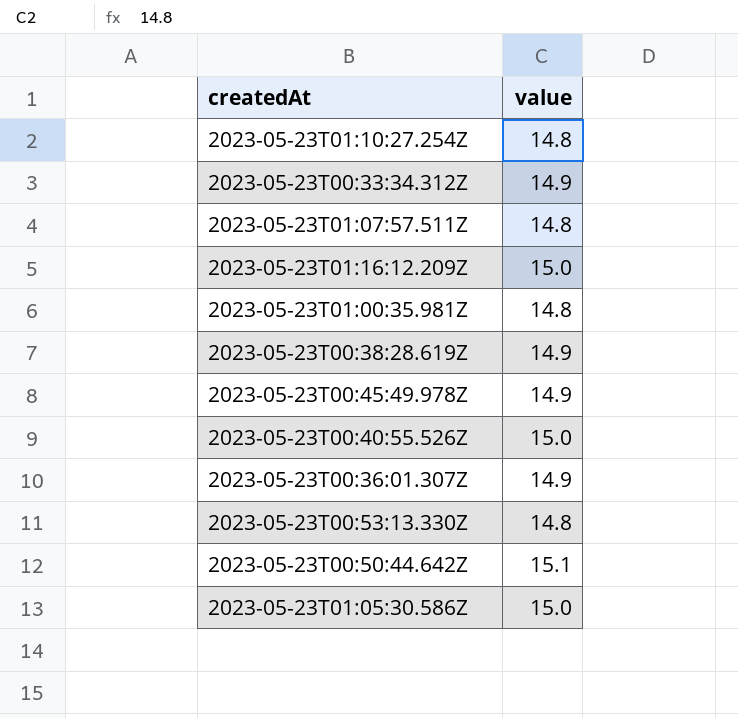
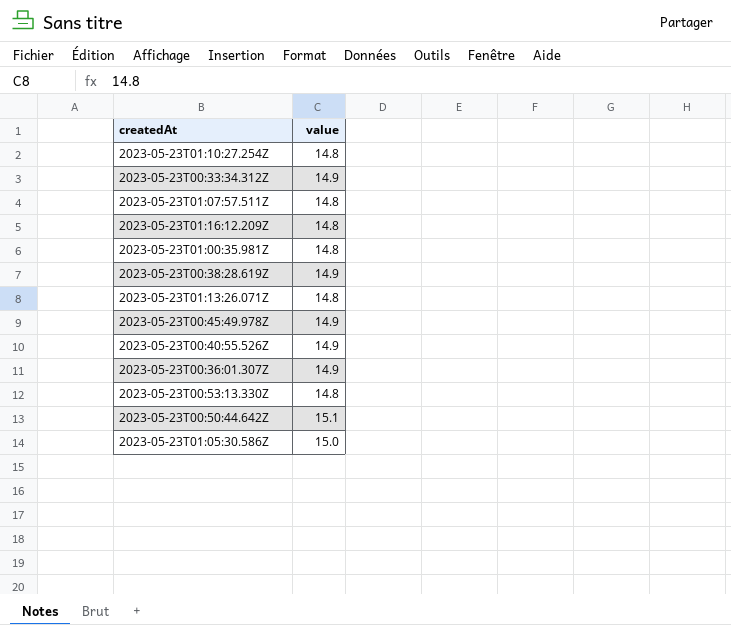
2023-05-23T01:16:12.209Z | value: 15.0 -> 14.8
row 2023-05-23T01:13:26.071Z: none -> 14.8
2023-05-23T00:40:55.526Z | value: 15.0 -> 14.9

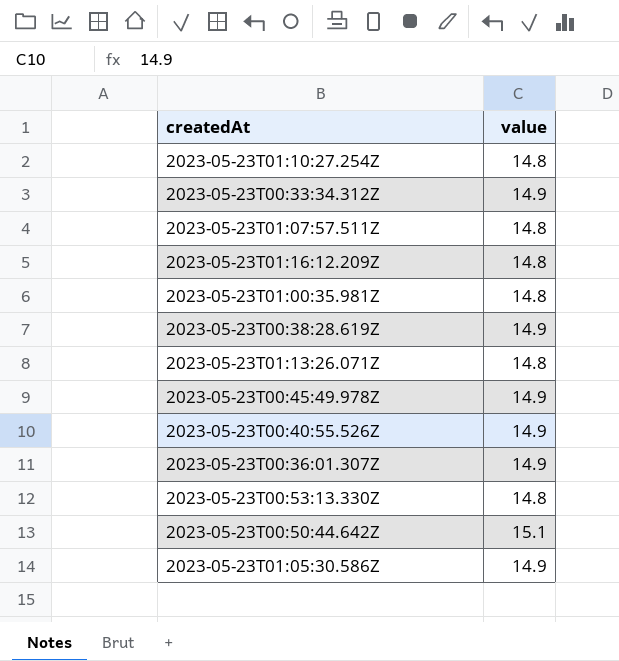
2023-05-23T01:05:30.586Z | value: 15.0 -> 14.9

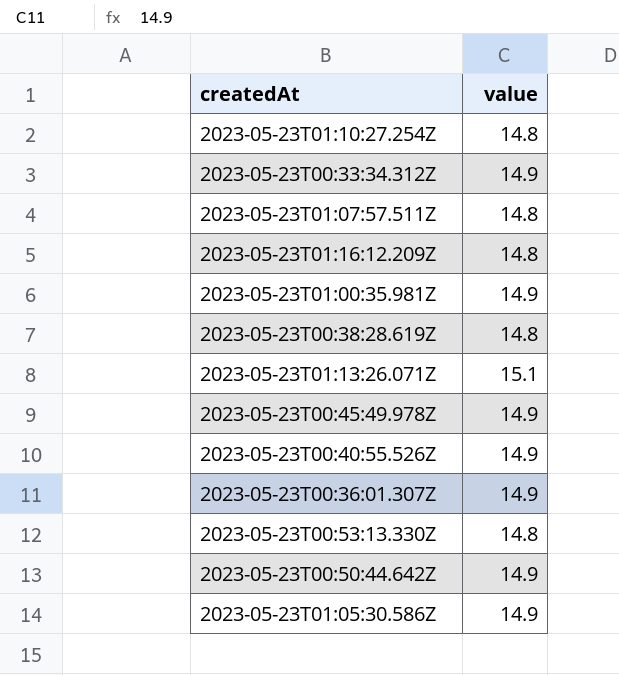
2023-05-23T01:00:35.981Z | value: 14.8 -> 14.9
2023-05-23T00:38:28.619Z | value: 14.9 -> 14.8
2023-05-23T01:13:26.071Z | value: 14.8 -> 15.1
2023-05-23T00:50:44.642Z | value: 15.1 -> 14.9

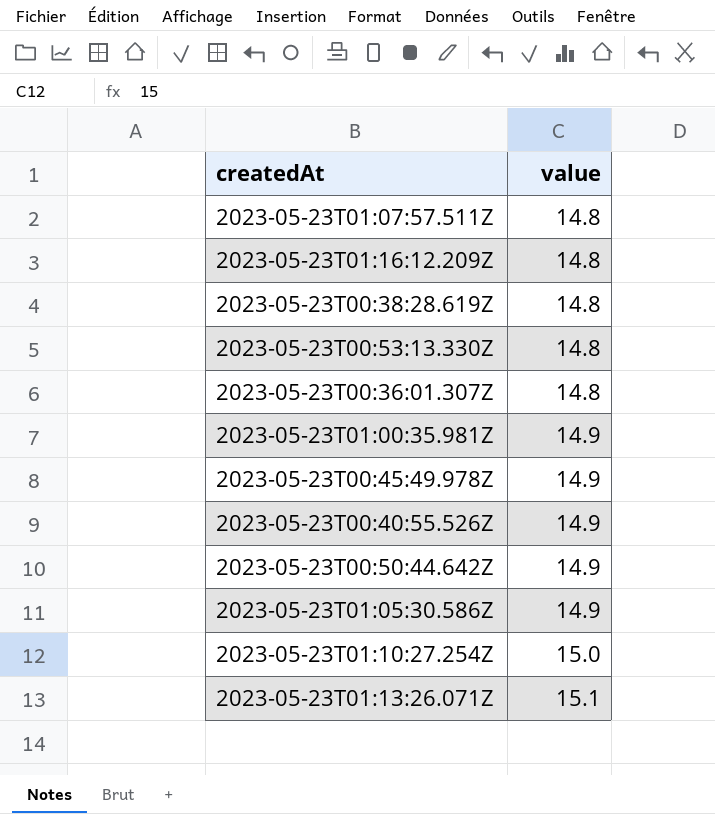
row order: none -> value ascending
row 2023-05-23T00:33:34.312Z: 14.9 -> none
2023-05-23T00:36:01.307Z | value: 14.9 -> 14.8
2023-05-23T01:10:27.254Z | value: 14.8 -> 15.0

